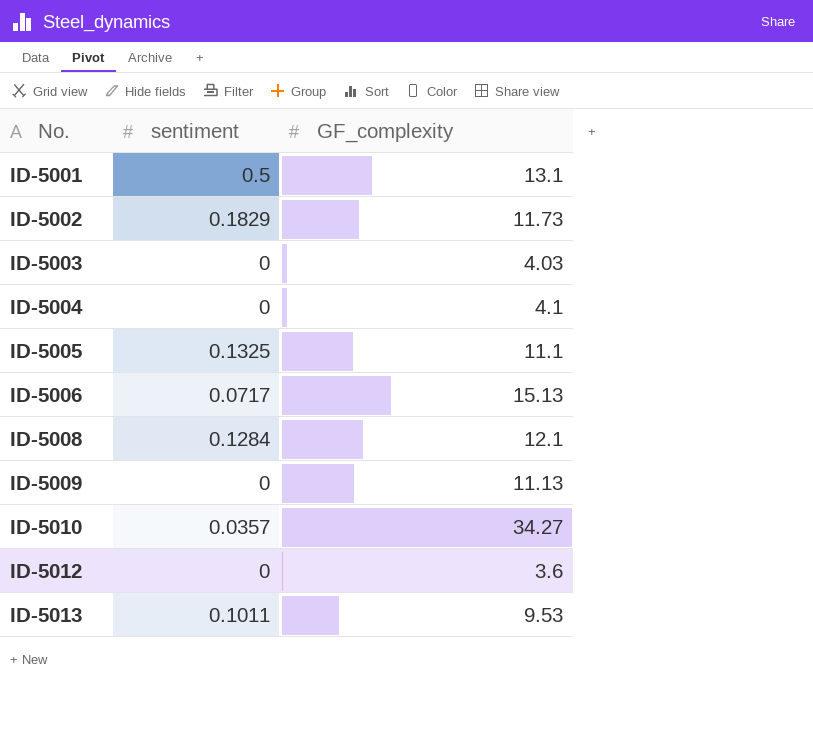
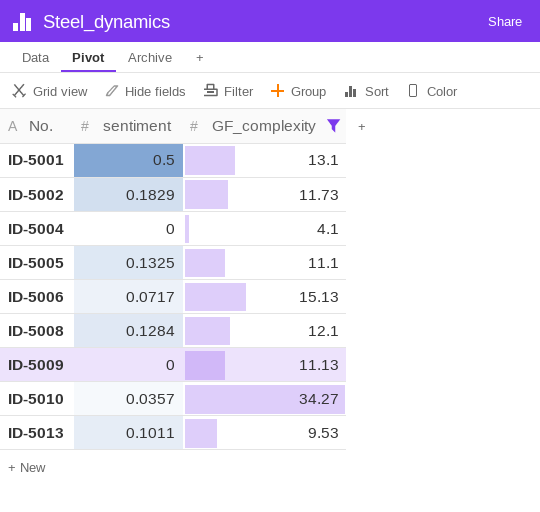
filter: none -> GF_complexity >= 4.1

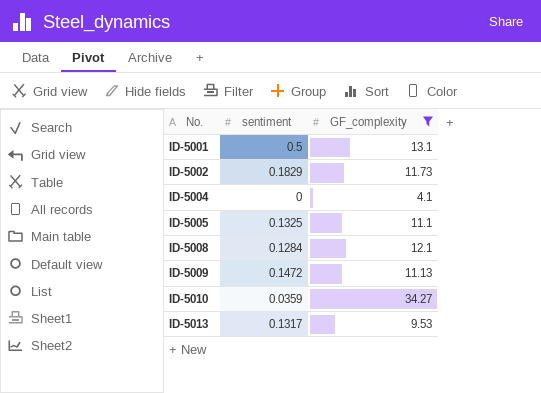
row ID-5006: 0.0717 | 15.13 -> none
ID-5009 | sentiment: 0 -> 0.1472
ID-5010 | sentiment: 0.0357 -> 0.0359
ID-5013 | sentiment: 0.1011 -> 0.1317

